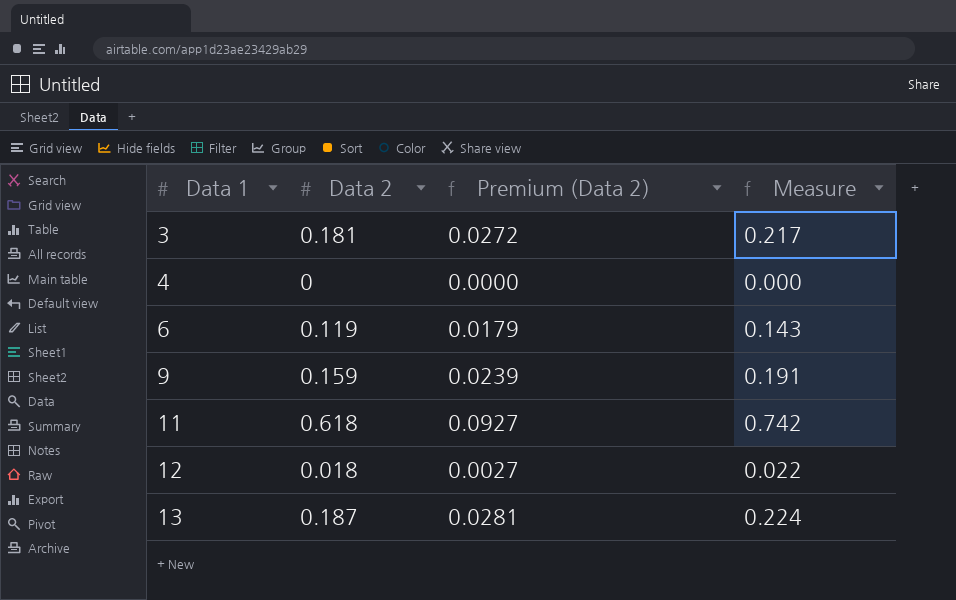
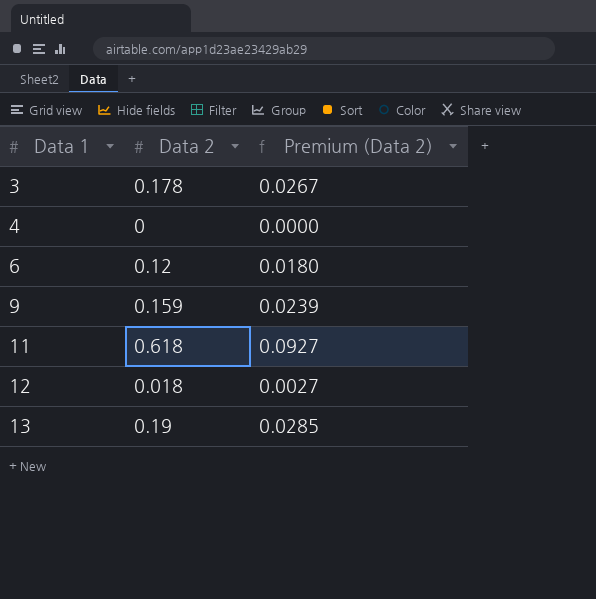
column Measure | formula: [Data 2] * 1.2 -> none
3 | Data 2: 0.181 -> 0.178
3 | Premium (Data 2): 0.0272 -> 0.0267
6 | Data 2: 0.119 -> 0.12
6 | Premium (Data 2): 0.0179 -> 0.0180
13 | Data 2: 0.187 -> 0.19
13 | Premium (Data 2): 0.0281 -> 0.0285

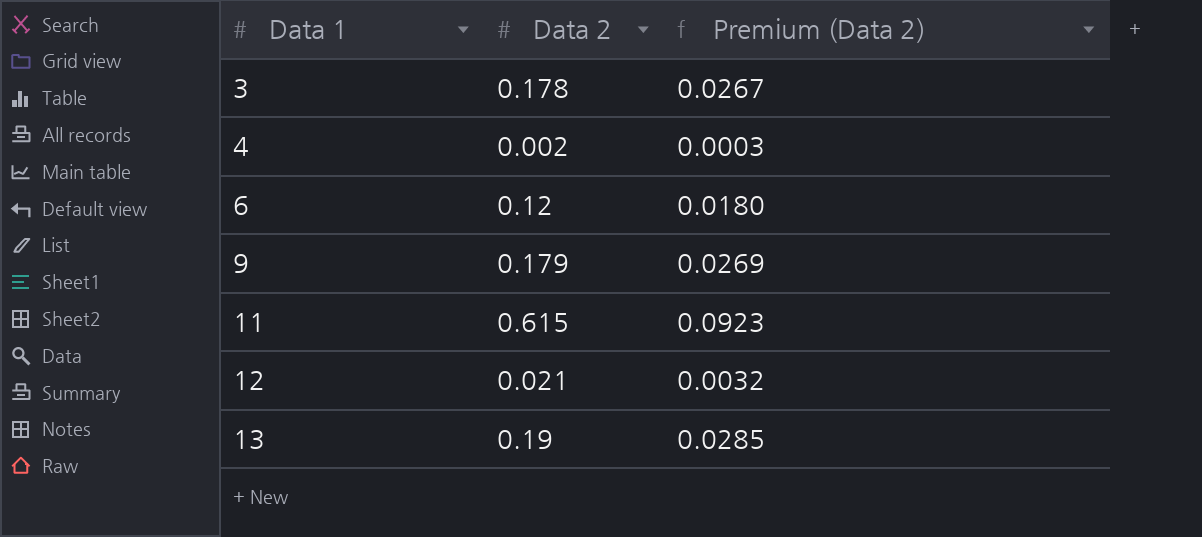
4 | Data 2: 0 -> 0.002
4 | Premium (Data 2): 0.0000 -> 0.0003
9 | Data 2: 0.159 -> 0.179
9 | Premium (Data 2): 0.0239 -> 0.0269
11 | Data 2: 0.618 -> 0.615
11 | Premium (Data 2): 0.0927 -> 0.0923
12 | Data 2: 0.018 -> 0.021
12 | Premium (Data 2): 0.0027 -> 0.0032

